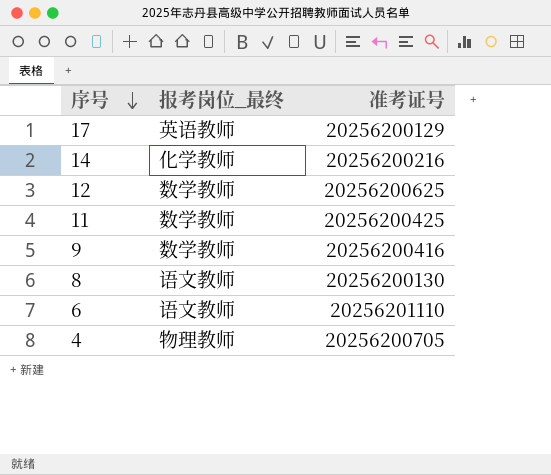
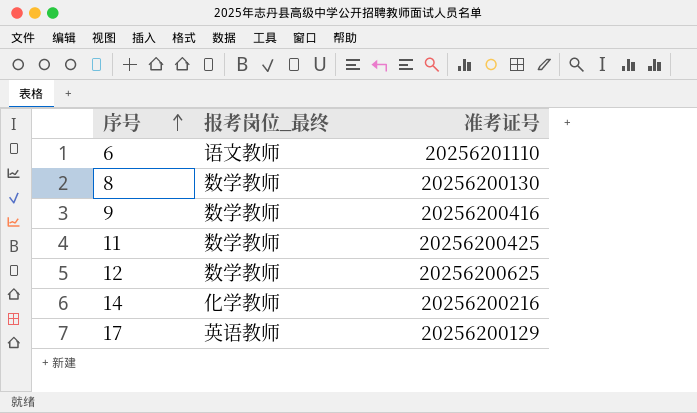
row order: 序号 descending -> 序号 ascending
row 4: 物理教师 | 20256200705 -> none
8 | 报考岗位_最终: 语文教师 -> 数学教师

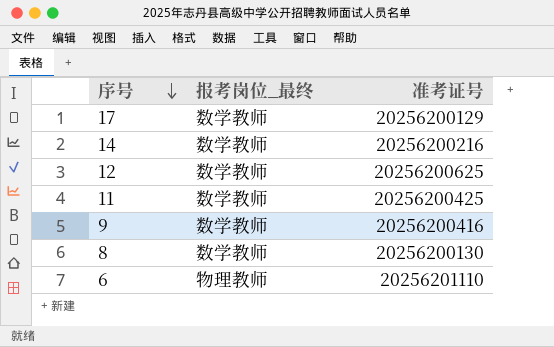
row order: 序号 ascending -> 序号 descending
17 | 报考岗位_最终: 英语教师 -> 数学教师
14 | 报考岗位_最终: 化学教师 -> 数学教师
6 | 报考岗位_最终: 语文教师 -> 物理教师

